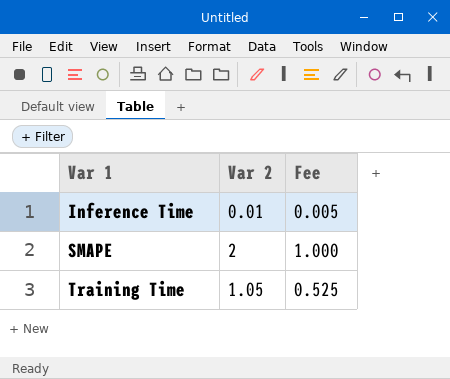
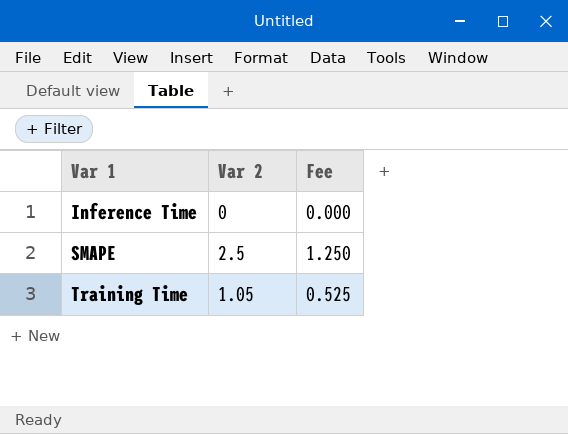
Inference Time | Var 2: 0.01 -> 0
Inference Time | Fee: 0.005 -> 0.000
SMAPE | Var 2: 2 -> 2.5
SMAPE | Fee: 1.000 -> 1.250

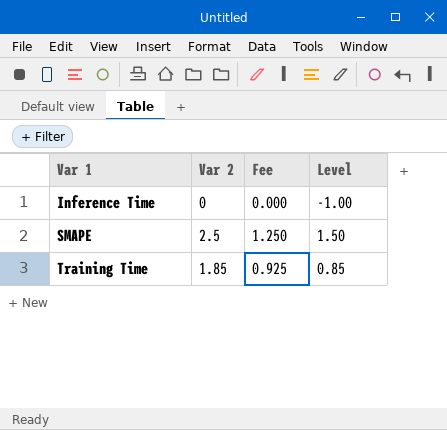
column Level | formula: none -> [Var 2] - 1
Training Time | Var 2: 1.05 -> 1.85
Training Time | Fee: 0.525 -> 0.925

